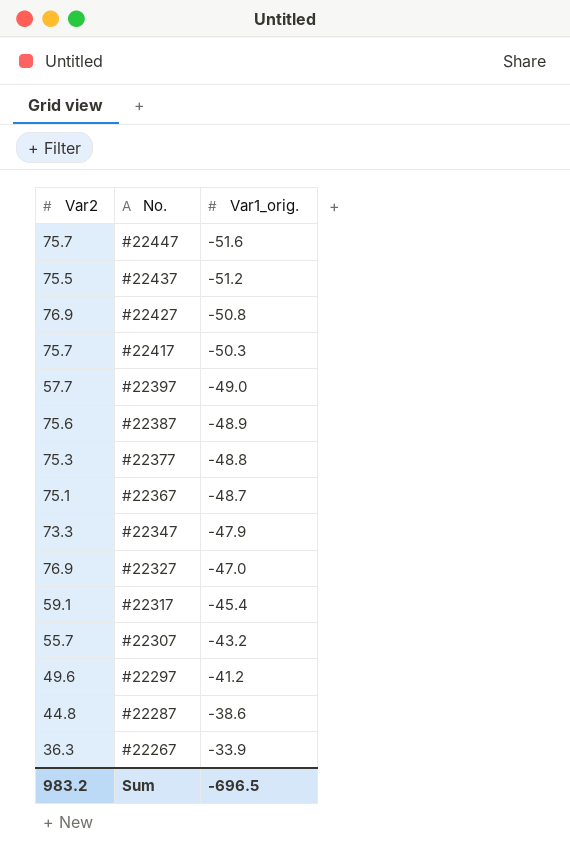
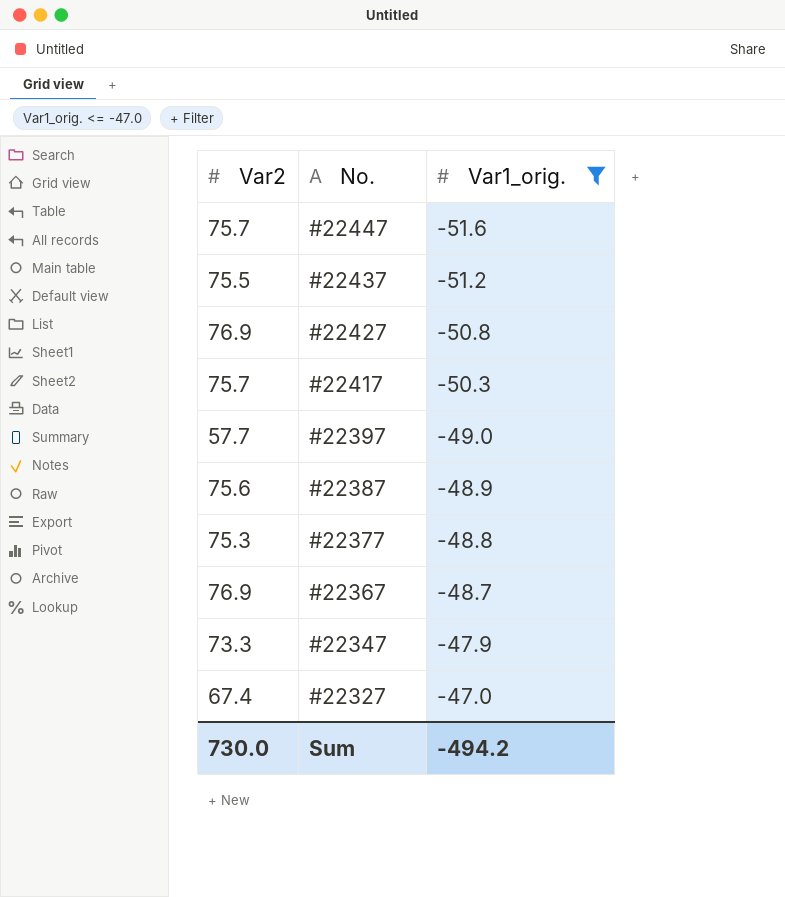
filter: none -> Var1_orig. <= -47.0
#22367 | Var2: 75.1 -> 76.9
#22327 | Var2: 76.9 -> 67.4
Sum | Var2: 983.2 -> 730.0
Sum | Var1_orig.: -696.5 -> -494.2

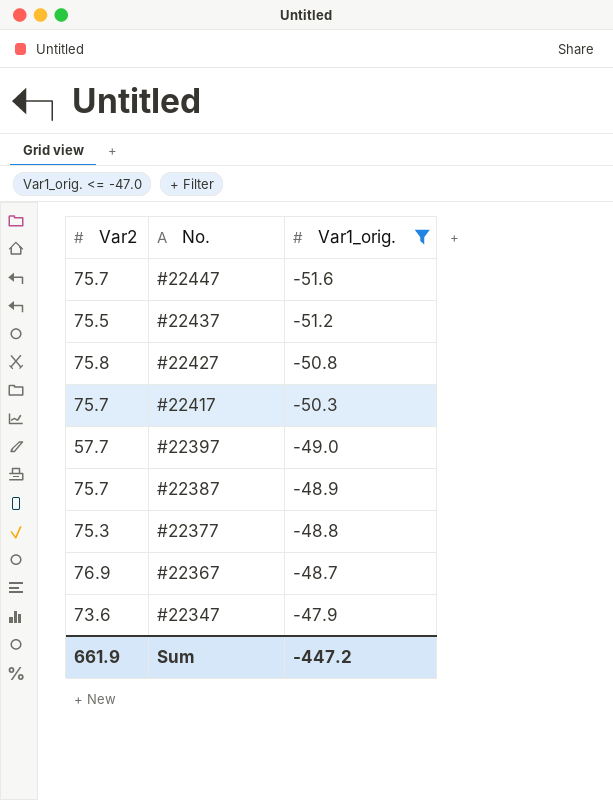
row #22327: 67.4 | -47.0 -> none
#22427 | Var2: 76.9 -> 75.8
#22387 | Var2: 75.6 -> 75.7
#22347 | Var2: 73.3 -> 73.6
Sum | Var2: 730.0 -> 661.9
Sum | Var1_orig.: -494.2 -> -447.2

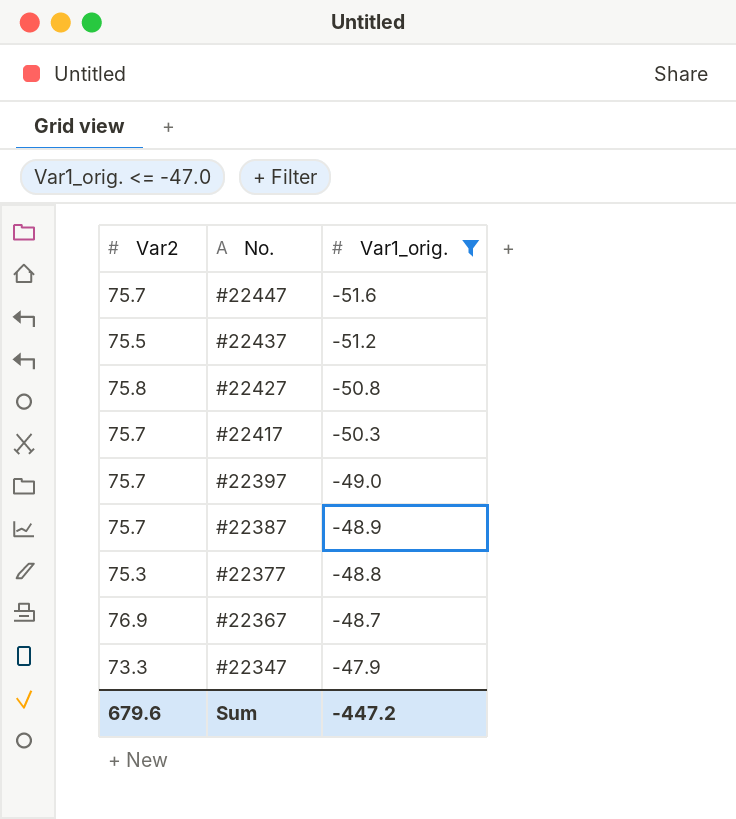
#22397 | Var2: 57.7 -> 75.7
#22347 | Var2: 73.6 -> 73.3
Sum | Var2: 661.9 -> 679.6

